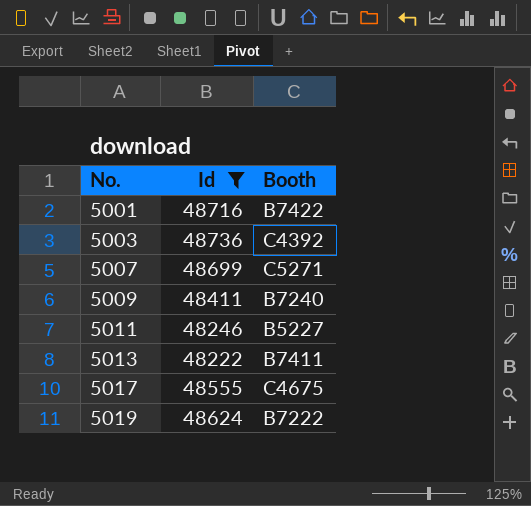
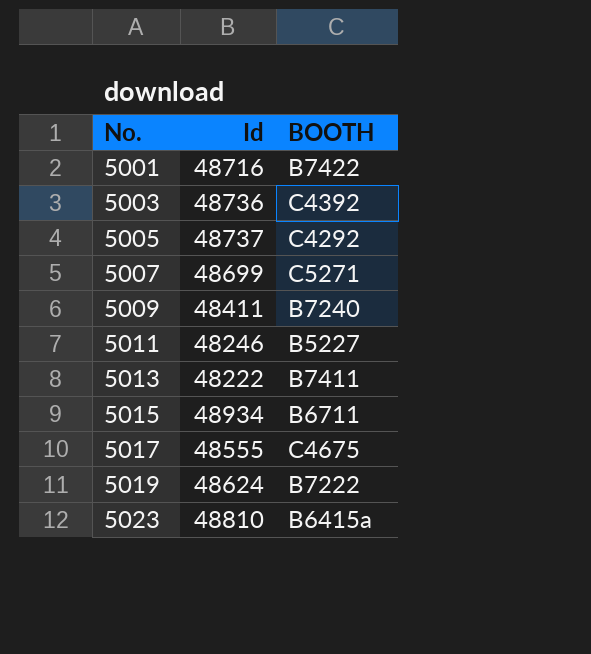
filter: Id <= 48736 -> none
column name: Booth -> BOOTH

